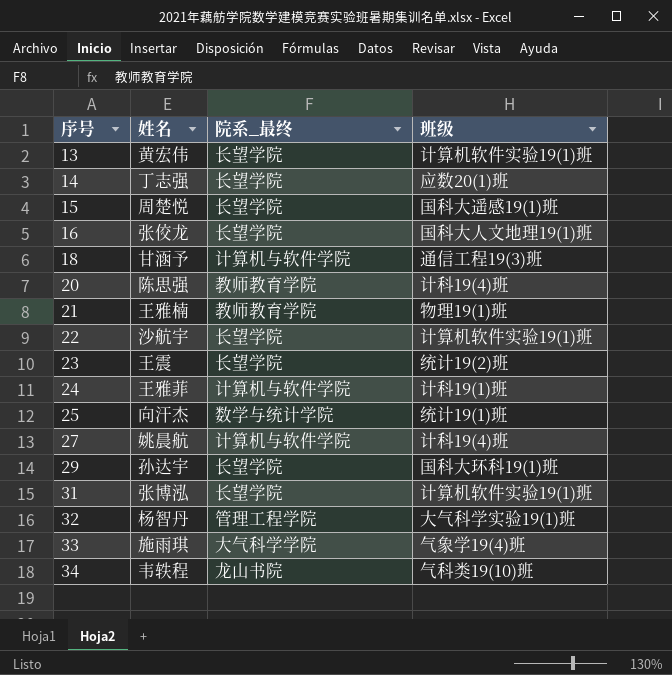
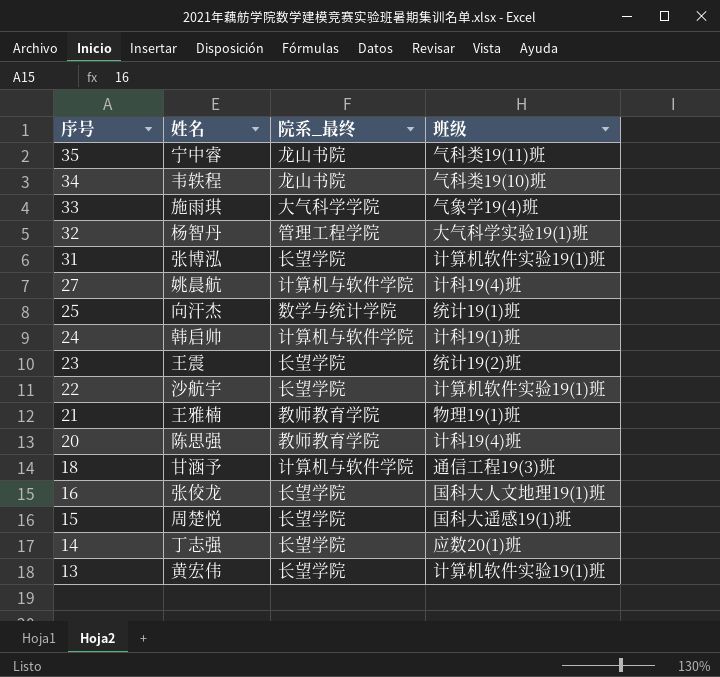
row order: 序号 ascending -> 序号 descending
row 29: 孙达宇 | 长望学院 | 国科大环科19(1)班 -> none
row 35: none -> 宁中睿 | 龙山书院 | 气科类19(11)班
24 | 姓名: 王雅菲 -> 韩启帅

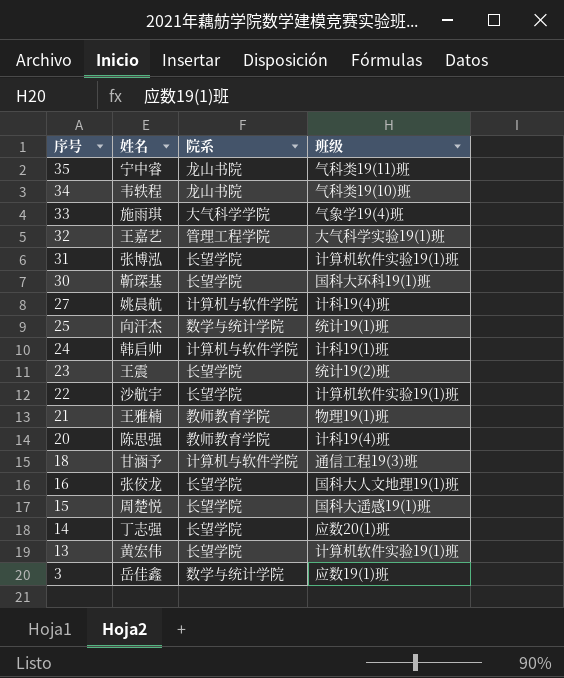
column name: 院系_最终 -> 院系
32 | 姓名: 杨智丹 -> 王嘉艺
row 30: none -> 靳琛基 | 长望学院 | 国科大环科19(1)班
row 3: none -> 岳佳鑫 | 数学与统计学院 | 应数19(1)班

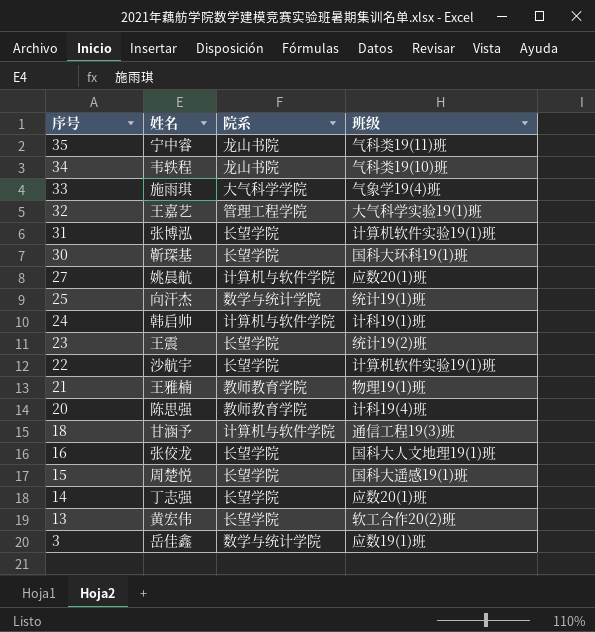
27 | 班级: 计科19(4)班 -> 应数20(1)班
13 | 班级: 计算机软件实验19(1)班 -> 软工合作20(2)班

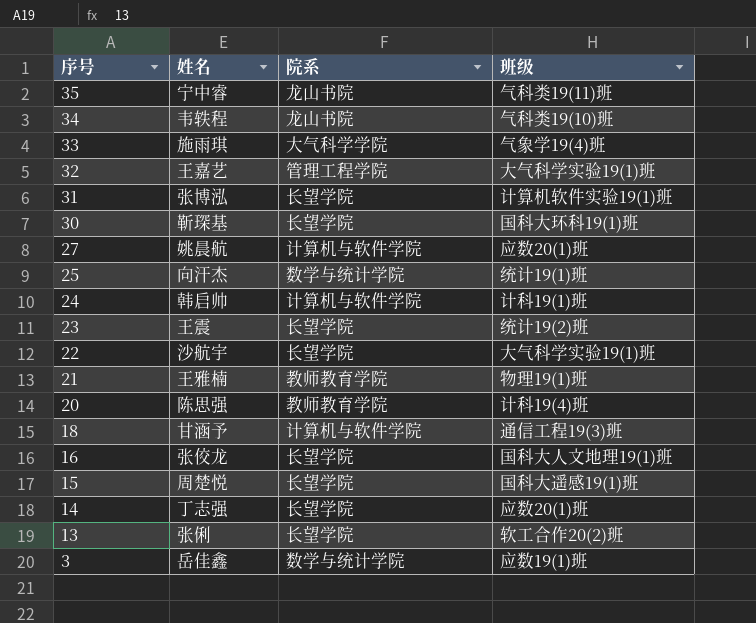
22 | 班级: 计算机软件实验19(1)班 -> 大气科学实验19(1)班
13 | 姓名: 黄宏伟 -> 张俐

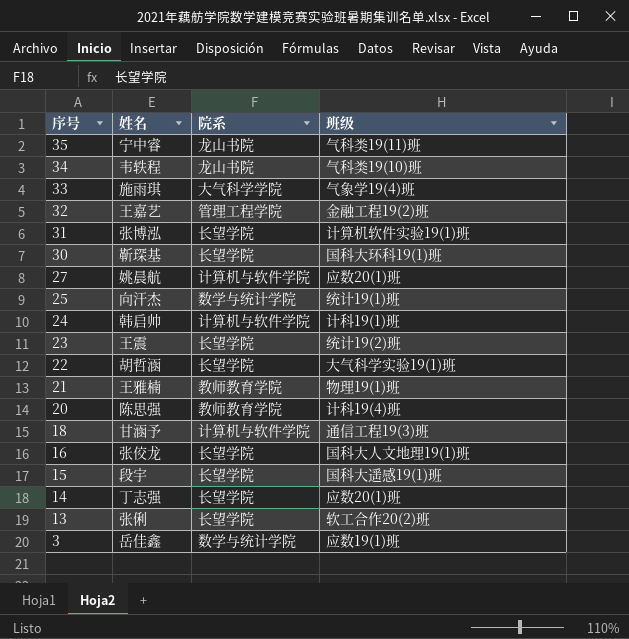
32 | 班级: 大气科学实验19(1)班 -> 金融工程19(2)班
22 | 姓名: 沙航宇 -> 胡哲涵
15 | 姓名: 周楚悦 -> 段宇

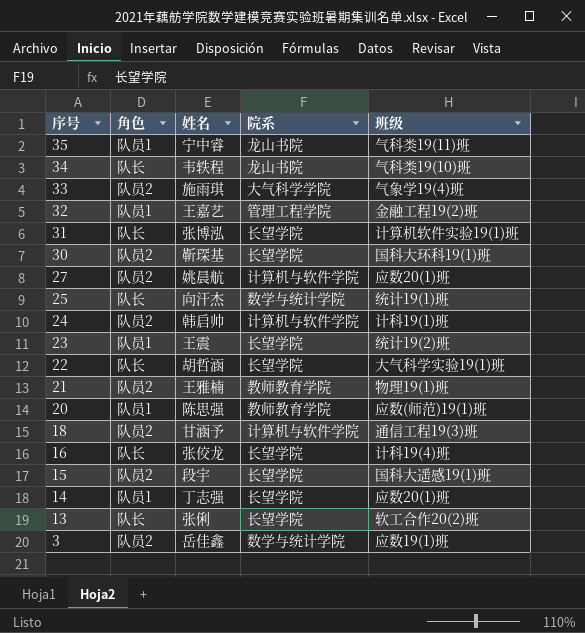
column 角色 | position: none -> 2
20 | 班级: 计科19(4)班 -> 应数(师范)19(1)班
16 | 班级: 国科大人文地理19(1)班 -> 计科19(4)班

